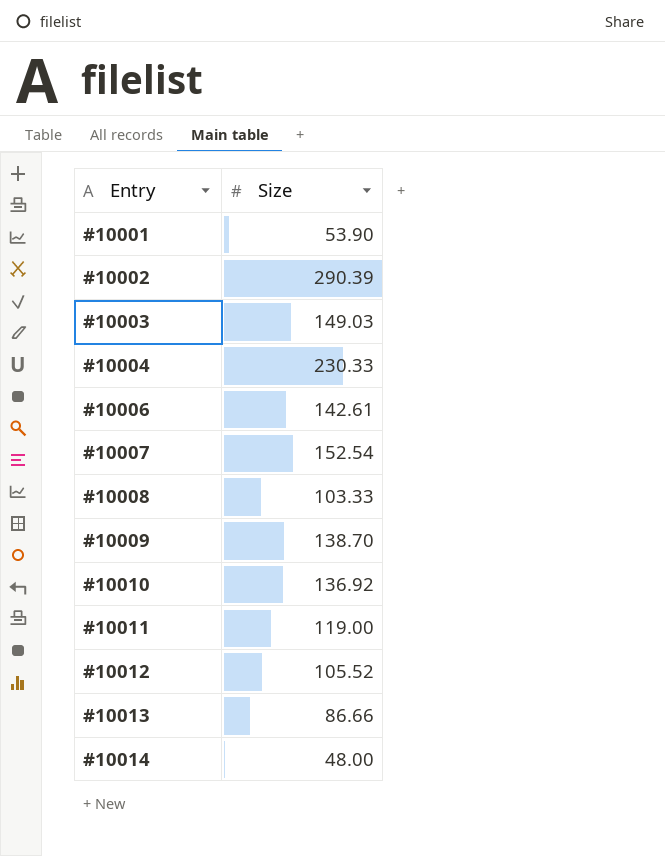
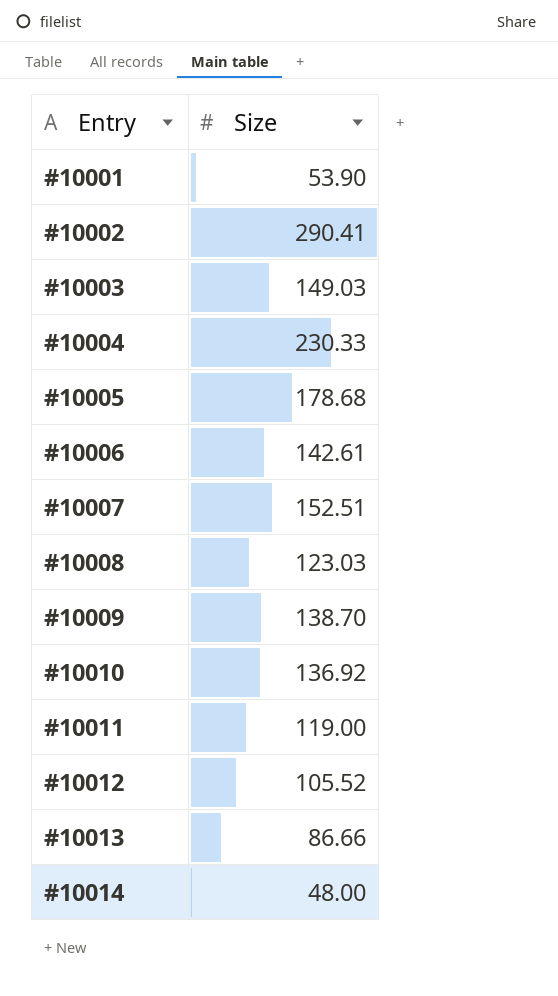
#10002 | Size: 290.39 -> 290.41
row #10005: none -> 178.68
#10007 | Size: 152.54 -> 152.51
#10008 | Size: 103.33 -> 123.03

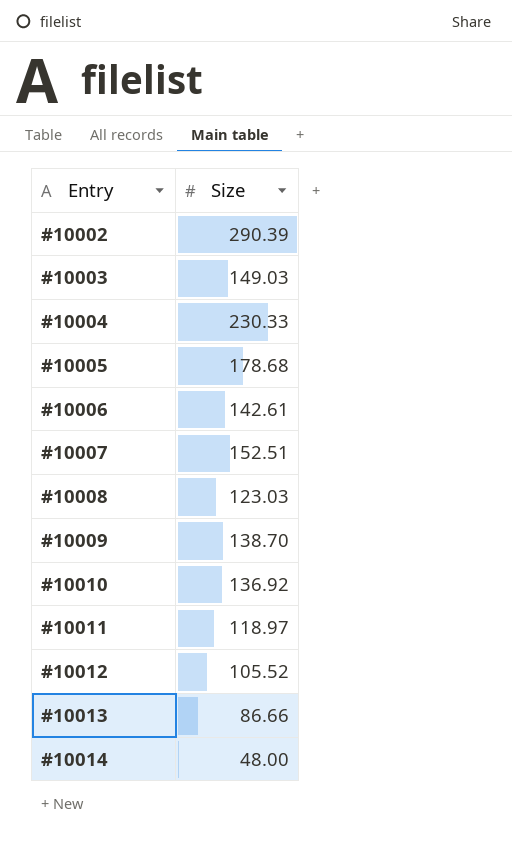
row #10001: 53.90 -> none
#10002 | Size: 290.41 -> 290.39
#10011 | Size: 119.00 -> 118.97

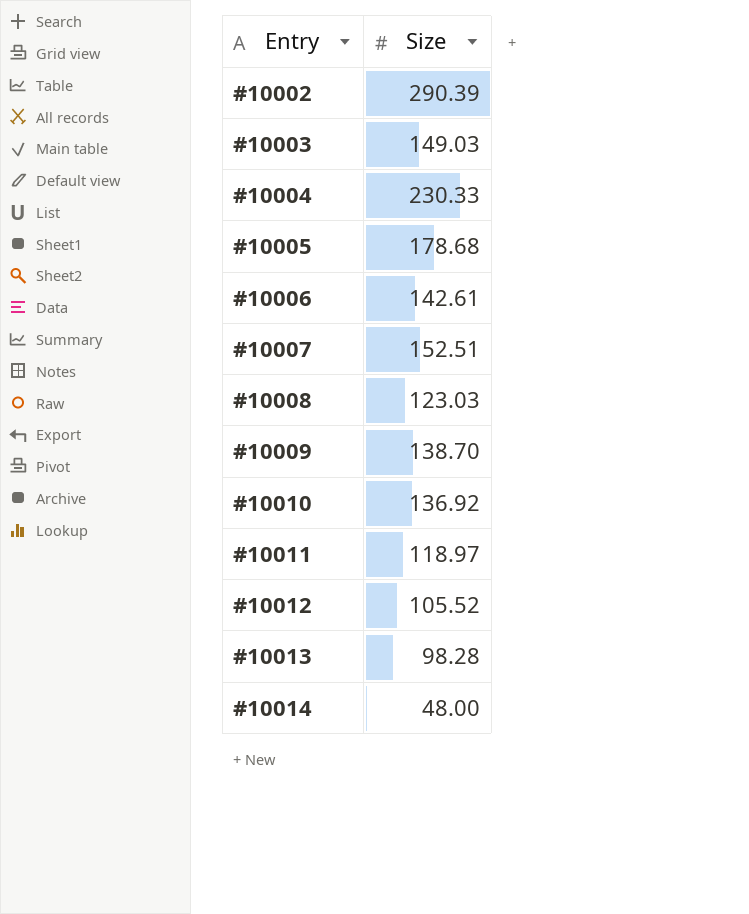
#10013 | Size: 86.66 -> 98.28

